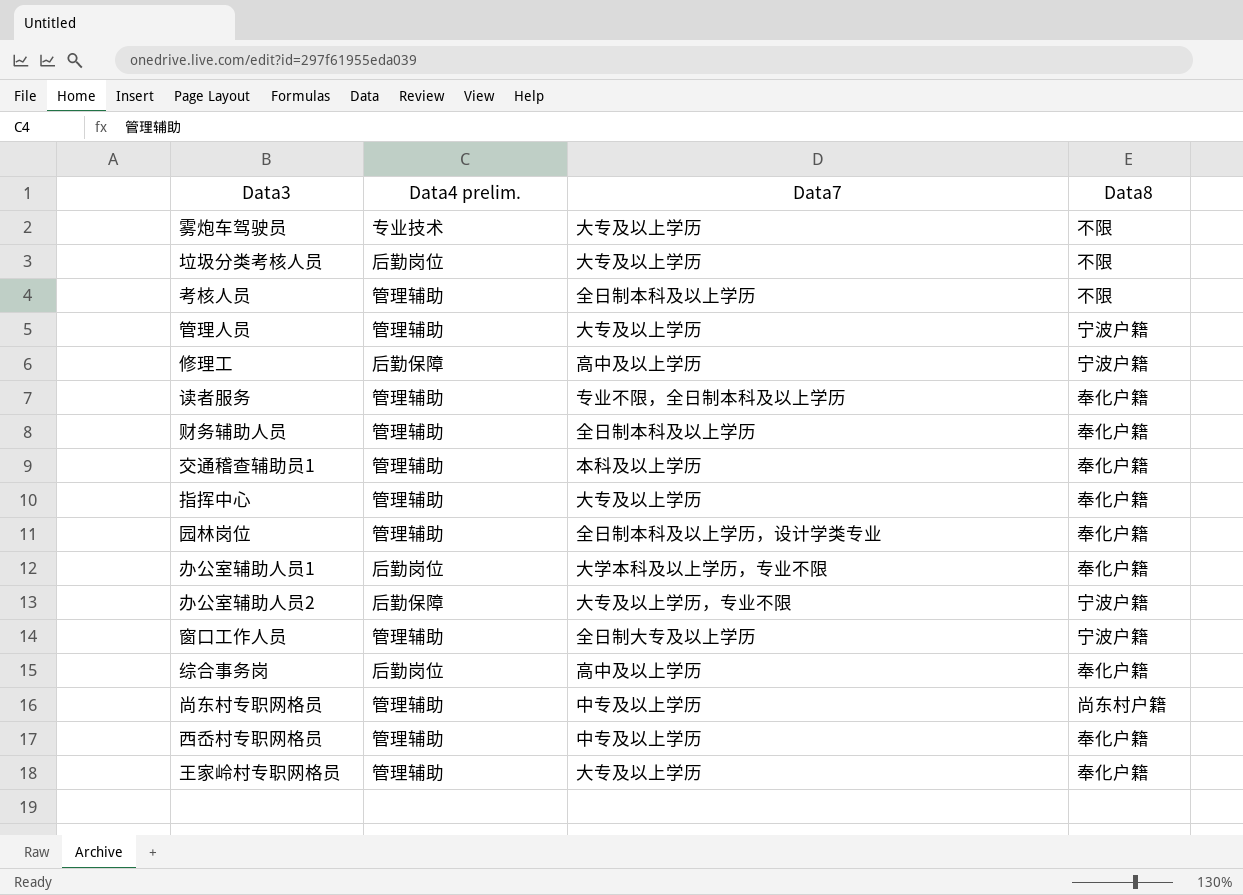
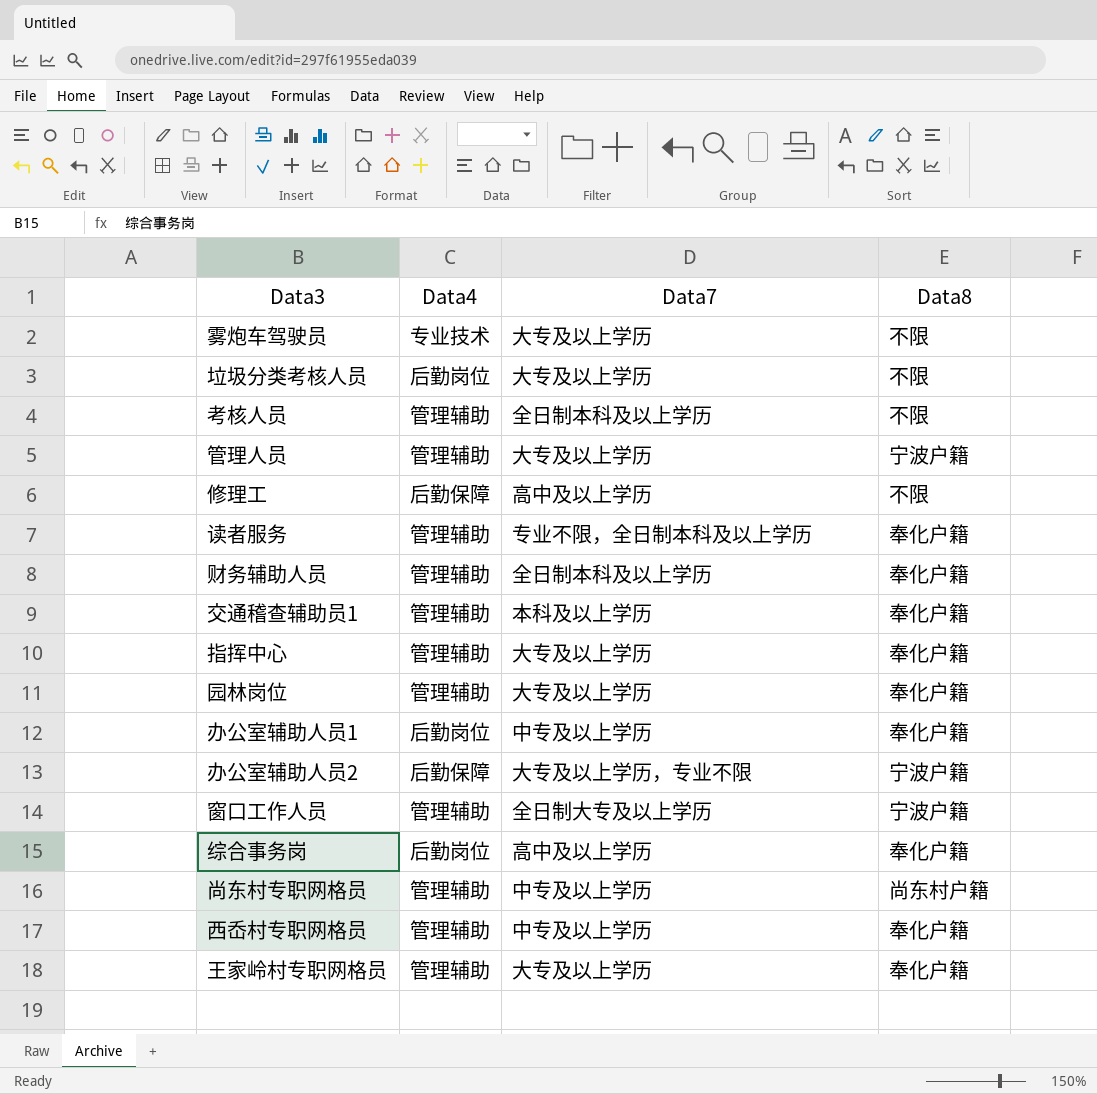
column name: Data4 prelim. -> Data4
修理工 | Data8: 宁波户籍 -> 不限
园林岗位 | Data7: 全日制本科及以上学历，设计学类专业 -> 大专及以上学历
办公室辅助人员1 | Data7: 大学本科及以上学历，专业不限 -> 中专及以上学历

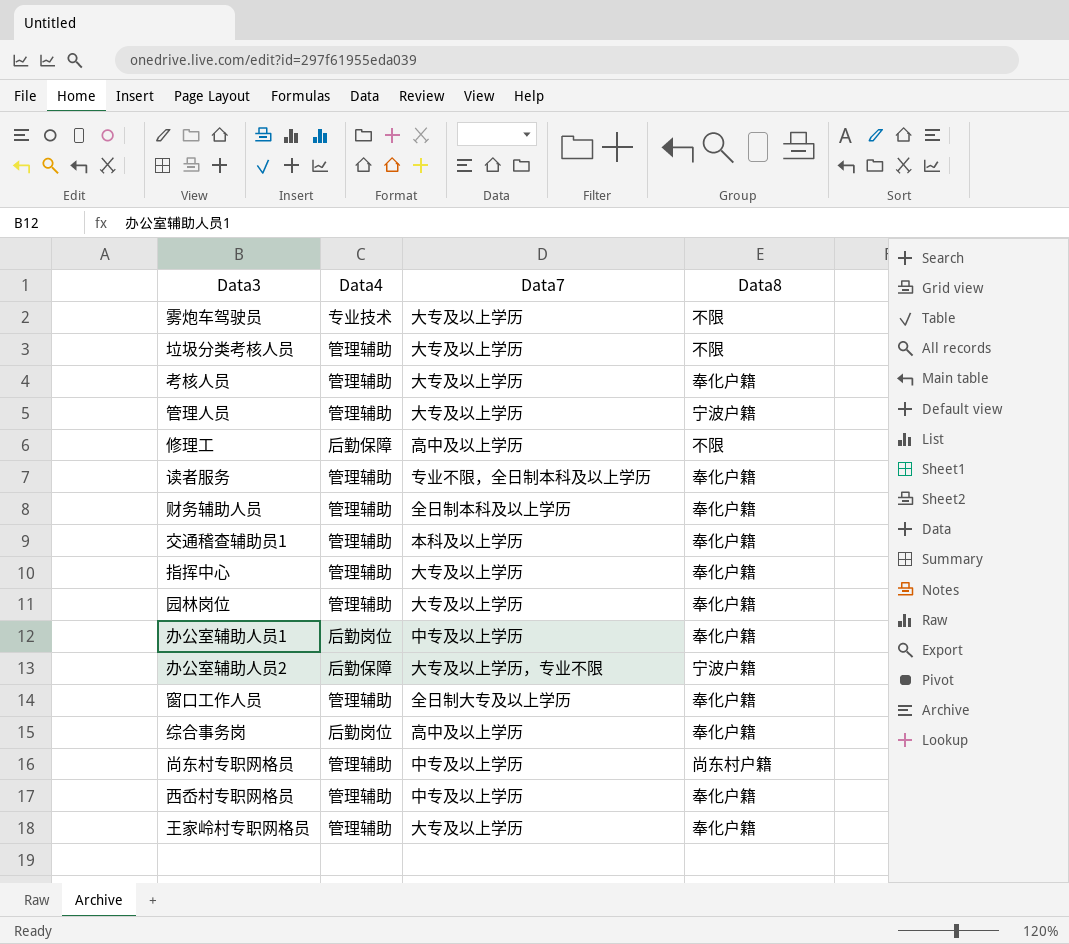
垃圾分类考核人员 | Data4: 后勤岗位 -> 管理辅助
考核人员 | Data7: 全日制本科及以上学历 -> 大专及以上学历
考核人员 | Data8: 不限 -> 奉化户籍
窗口工作人员 | Data8: 宁波户籍 -> 奉化户籍

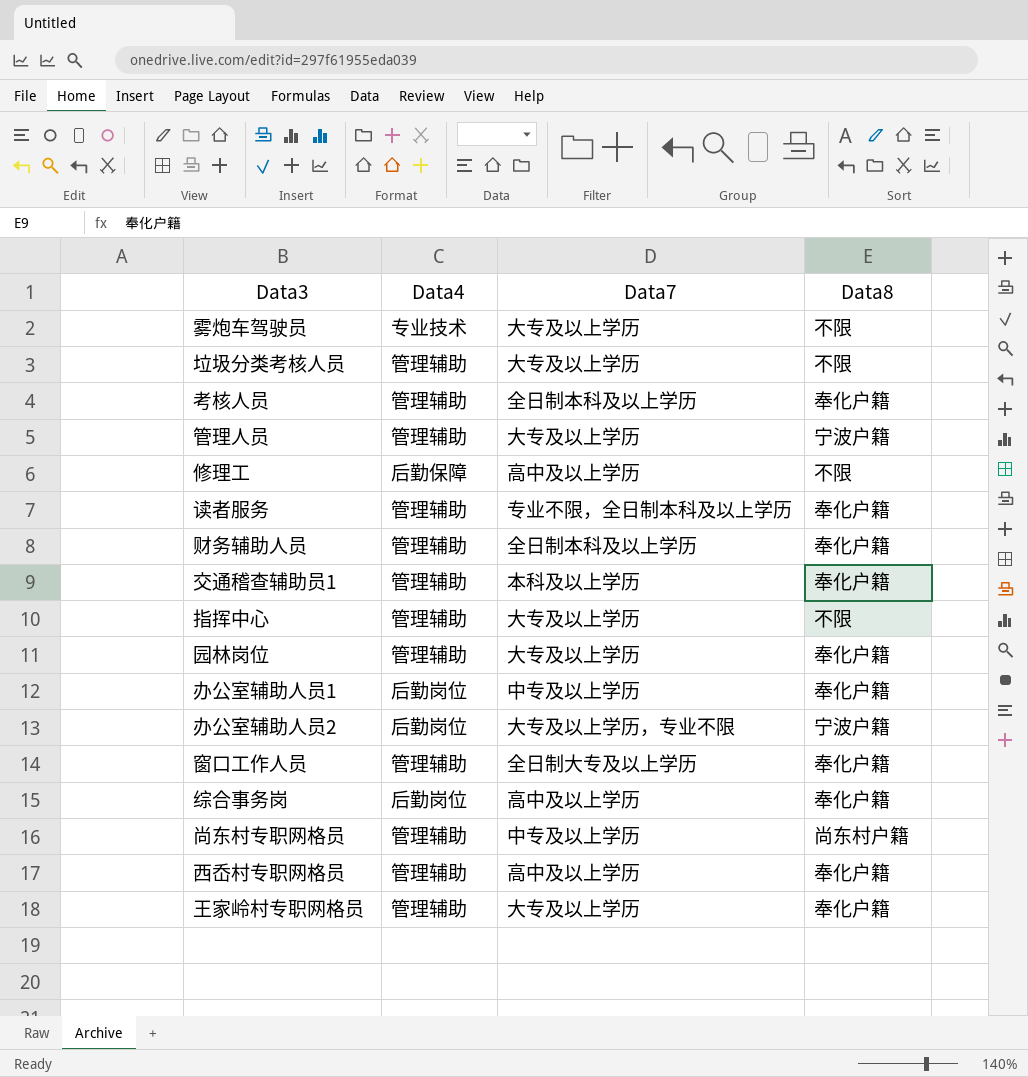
考核人员 | Data7: 大专及以上学历 -> 全日制本科及以上学历
指挥中心 | Data8: 奉化户籍 -> 不限
办公室辅助人员2 | Data4: 后勤保障 -> 后勤岗位
西岙村专职网格员 | Data7: 中专及以上学历 -> 高中及以上学历

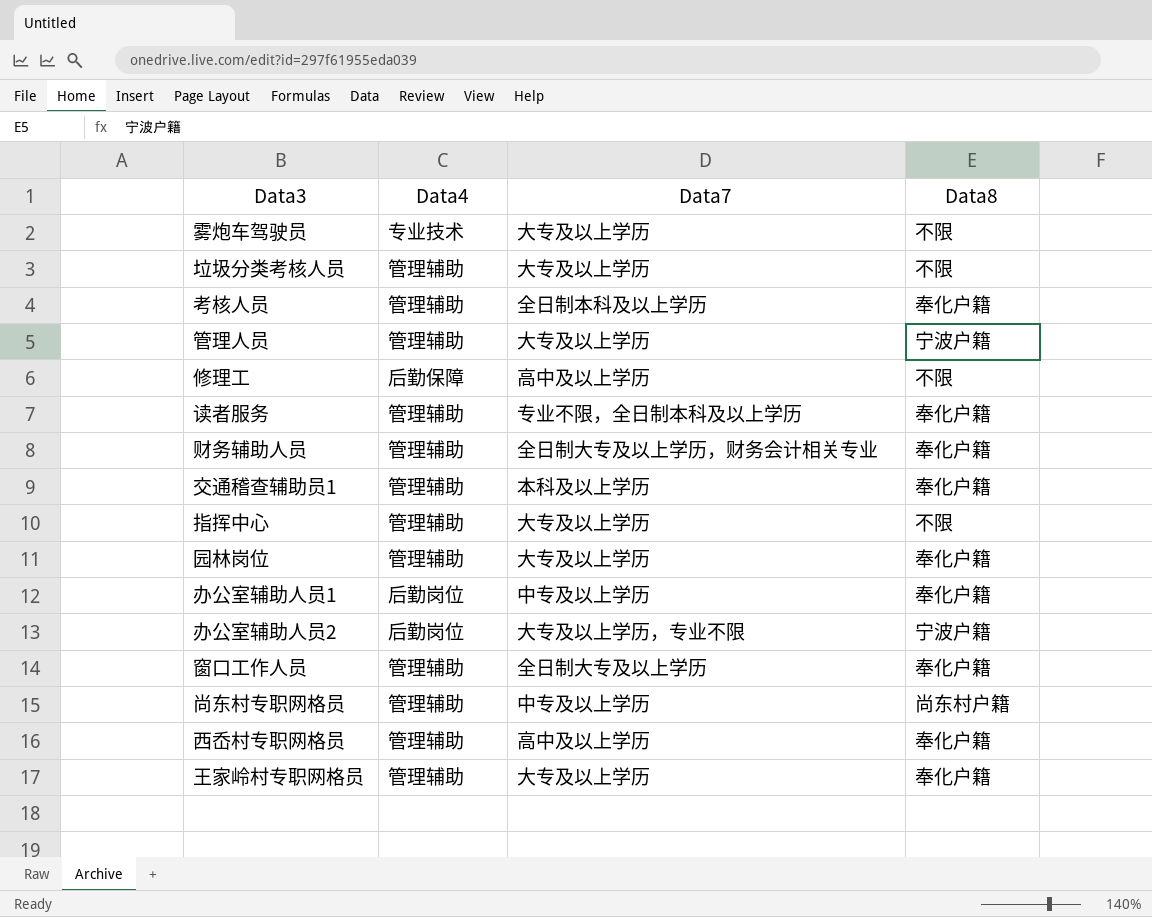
row 综合事务岗: 后勤岗位 | 高中及以上学历 | 奉化户籍 -> none
财务辅助人员 | Data7: 全日制本科及以上学历 -> 全日制大专及以上学历，财务会计相关专业

